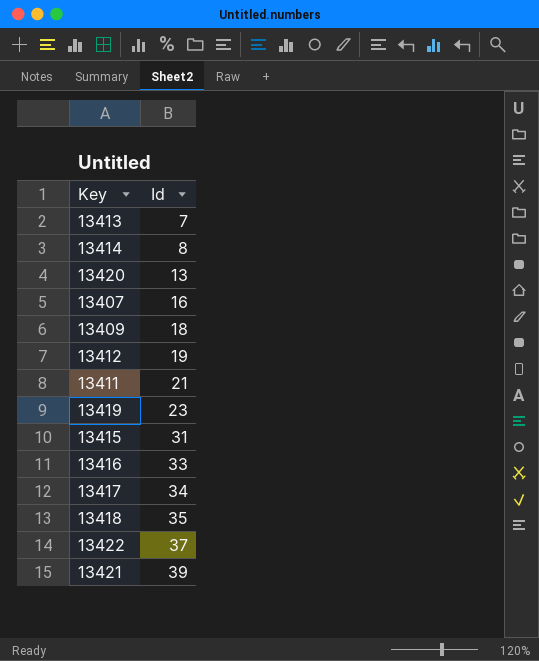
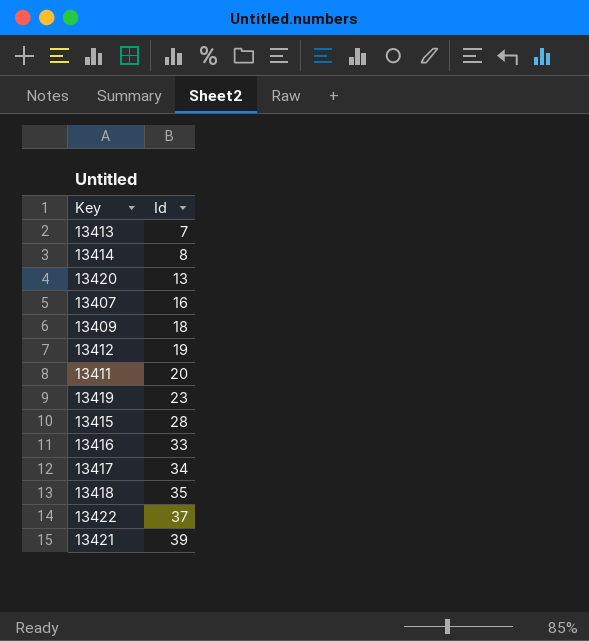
13411 | Id: 21 -> 20
13415 | Id: 31 -> 28

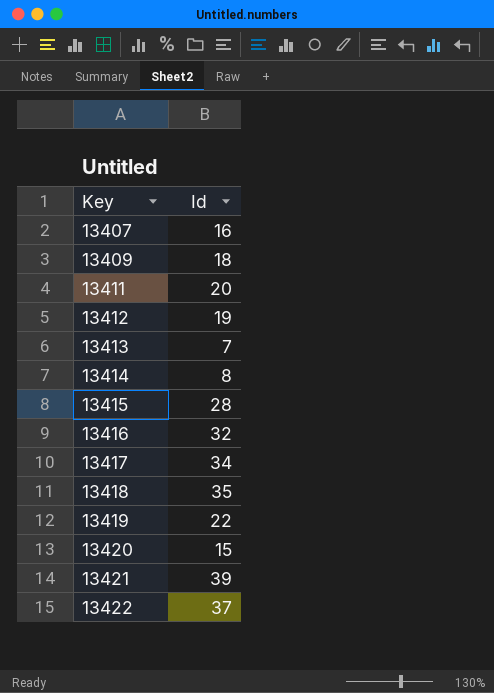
row order: Id ascending -> Key ascending
13416 | Id: 33 -> 32
13419 | Id: 23 -> 22
13420 | Id: 13 -> 15

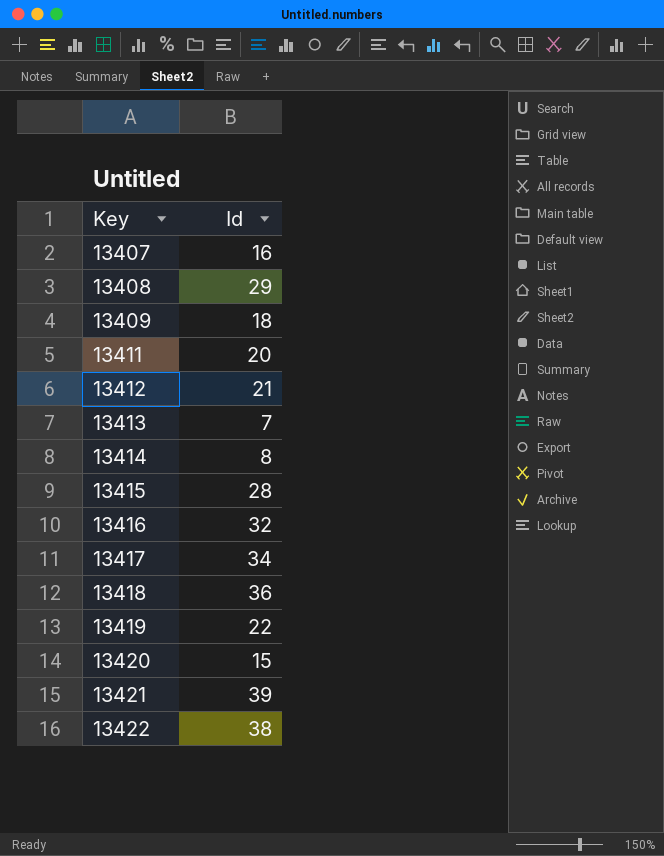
row 13408: none -> 29
13412 | Id: 19 -> 21
13418 | Id: 35 -> 36
13422 | Id: 37 -> 38

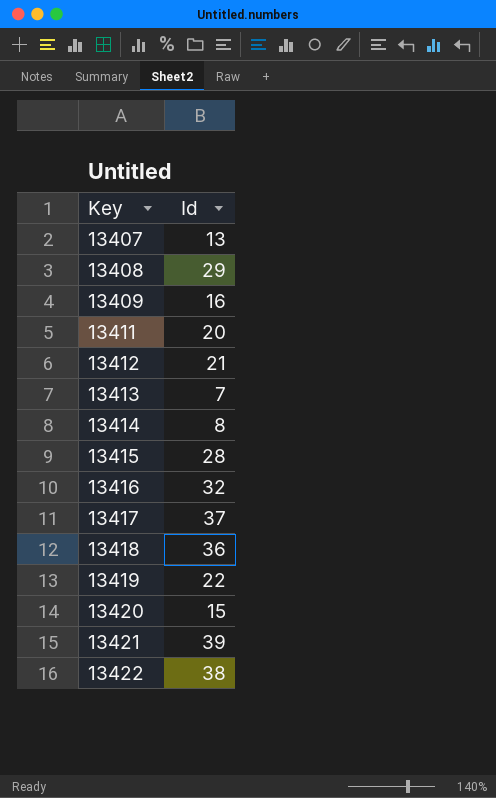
13407 | Id: 16 -> 13
13409 | Id: 18 -> 16
13417 | Id: 34 -> 37

